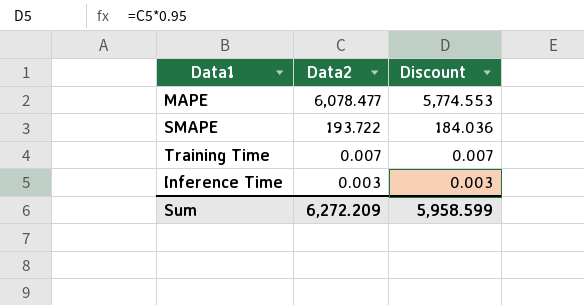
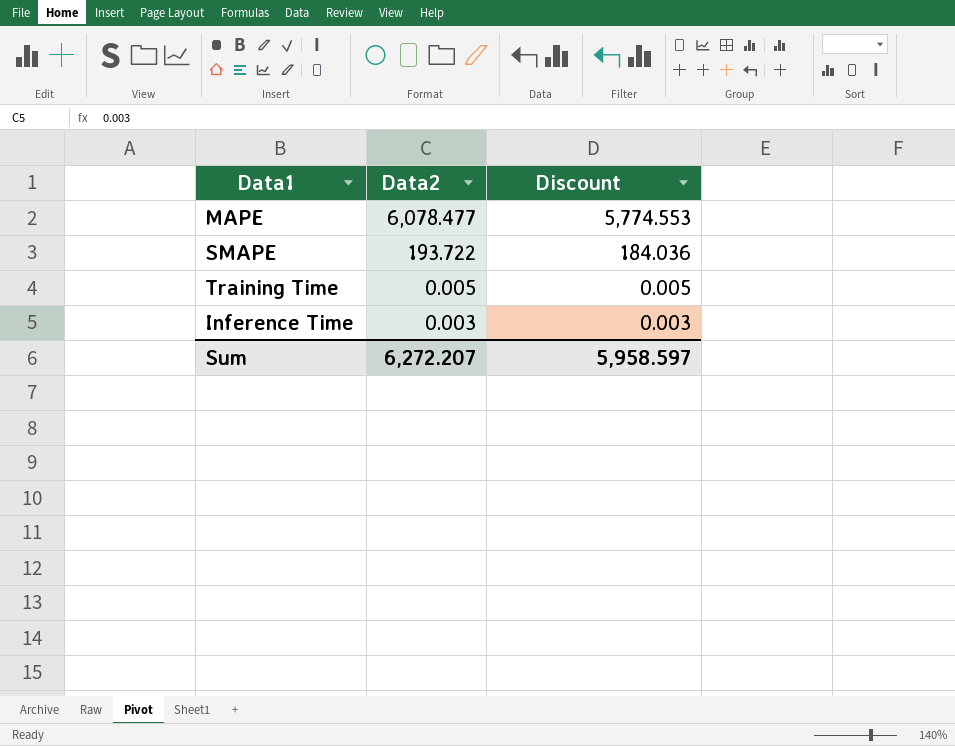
Training Time | Data2: 0.007 -> 0.005
Training Time | Discount: 0.007 -> 0.005
Sum | Data2: 6,272.209 -> 6,272.207
Sum | Discount: 5,958.599 -> 5,958.597

